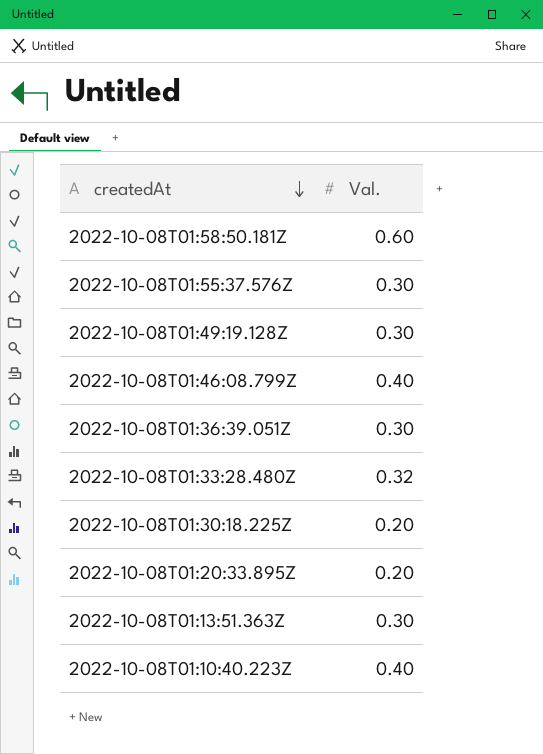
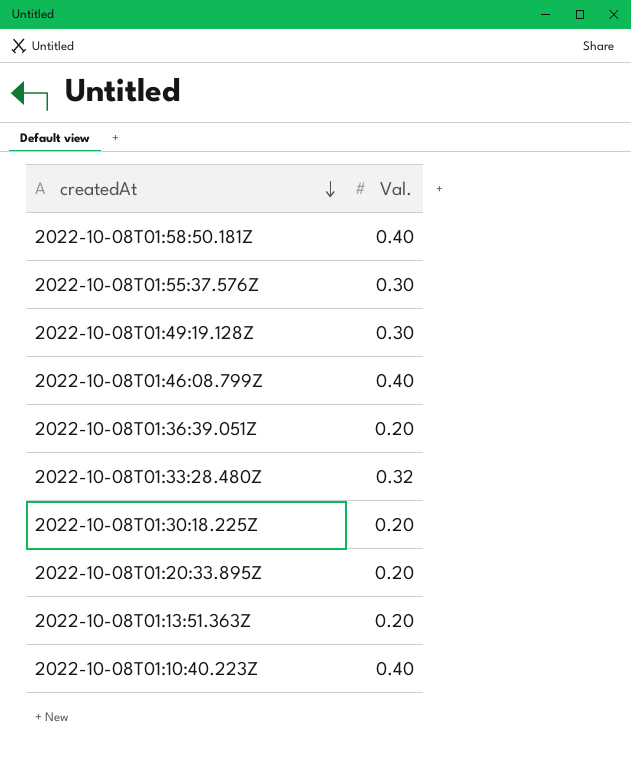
2022-10-08T01:58:50.181Z | Val.: 0.60 -> 0.40
2022-10-08T01:36:39.051Z | Val.: 0.30 -> 0.20
2022-10-08T01:13:51.363Z | Val.: 0.30 -> 0.20

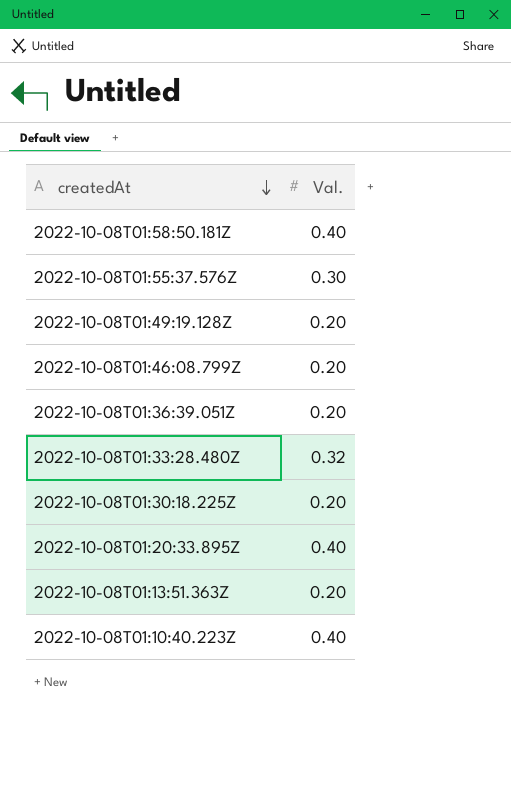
2022-10-08T01:49:19.128Z | Val.: 0.30 -> 0.20
2022-10-08T01:46:08.799Z | Val.: 0.40 -> 0.20
2022-10-08T01:20:33.895Z | Val.: 0.20 -> 0.40

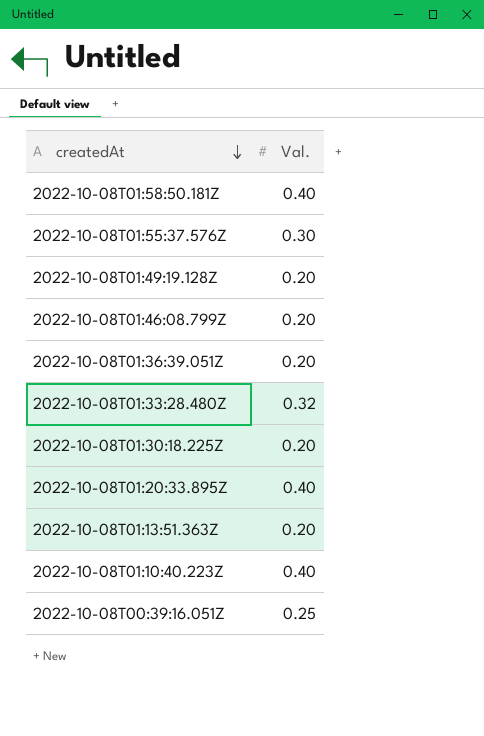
row 2022-10-08T00:39:16.051Z: none -> 0.25

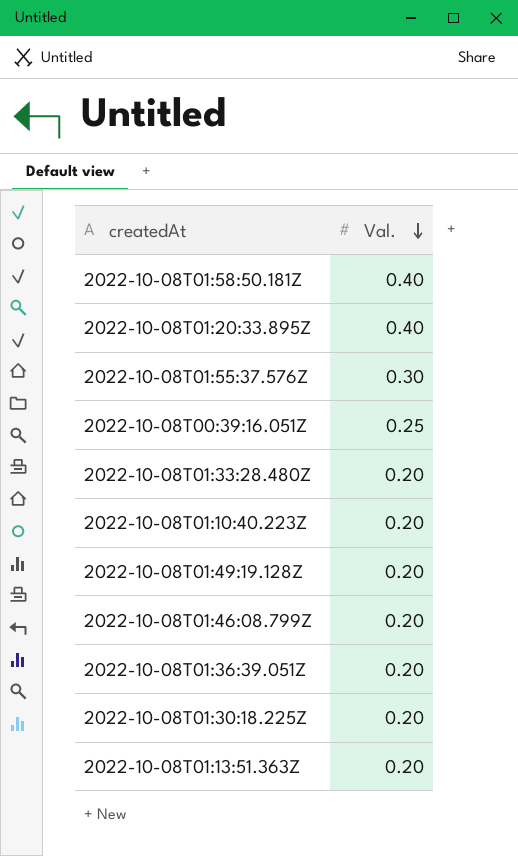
row order: createdAt descending -> Val. descending
2022-10-08T01:33:28.480Z | Val.: 0.32 -> 0.20
2022-10-08T01:10:40.223Z | Val.: 0.40 -> 0.20

